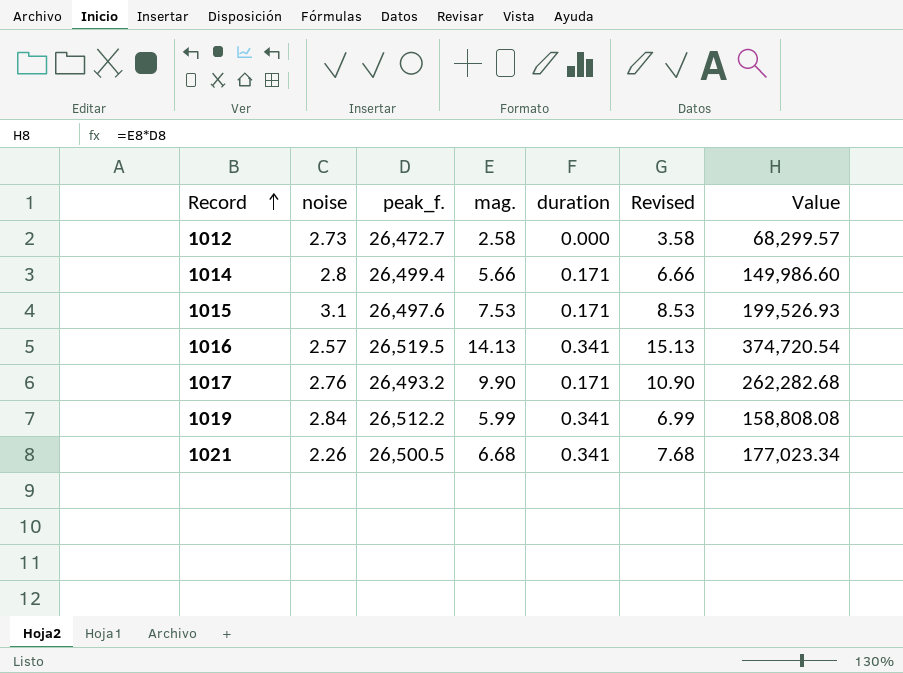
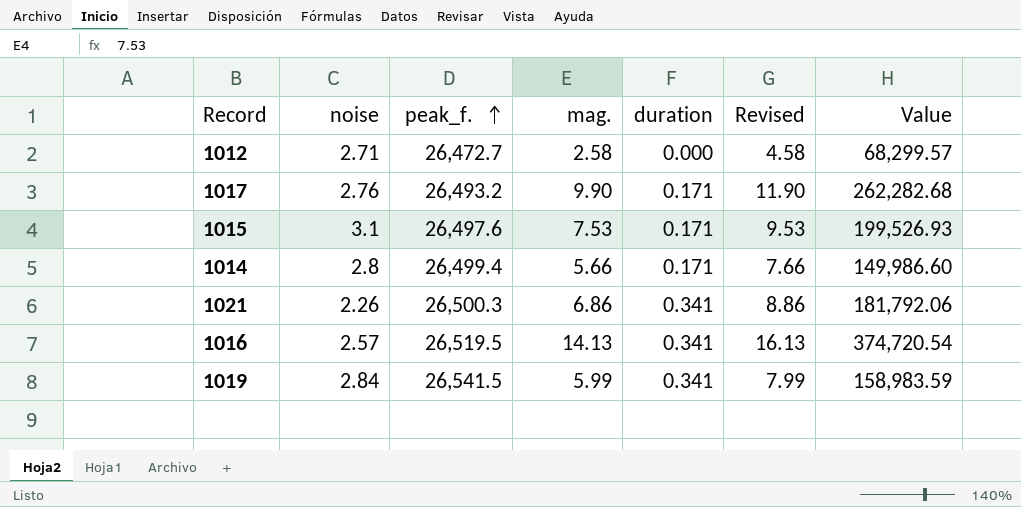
row order: Record ascending -> peak_f. ascending
column Revised | formula: [mag.] + 1 -> [mag.] + 2
1012 | noise: 2.73 -> 2.71
1021 | peak_f.: 26,500.5 -> 26,500.3
1021 | mag.: 6.68 -> 6.86
1021 | Value: 177,023.34 -> 181,792.06
1019 | peak_f.: 26,512.2 -> 26,541.5
1019 | Value: 158,808.08 -> 158,983.59

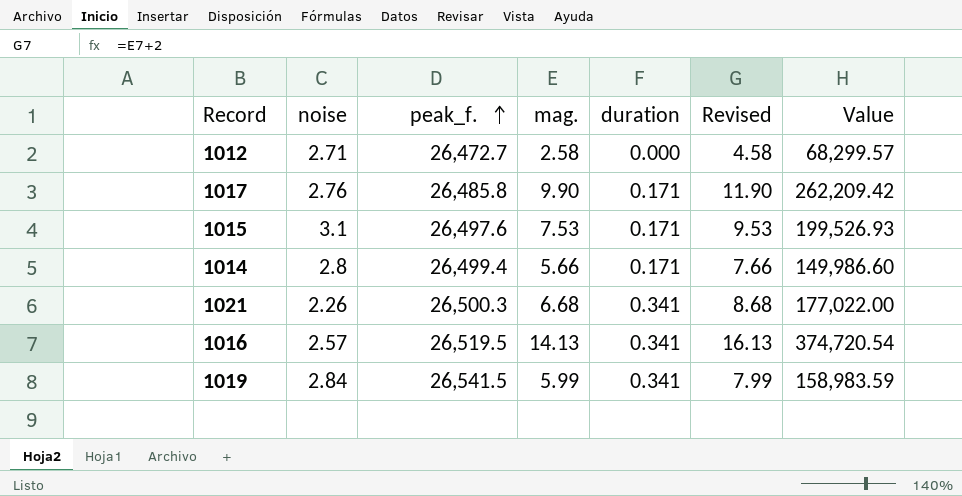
1017 | peak_f.: 26,493.2 -> 26,485.8
1017 | Value: 262,282.68 -> 262,209.42
1021 | mag.: 6.86 -> 6.68
1021 | Revised: 8.86 -> 8.68
1021 | Value: 181,792.06 -> 177,022.00

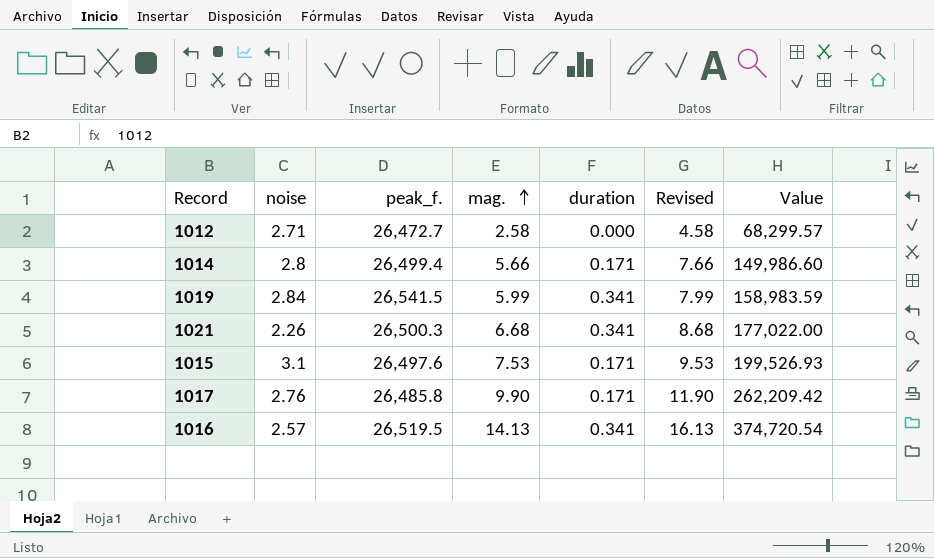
row order: peak_f. ascending -> mag. ascending

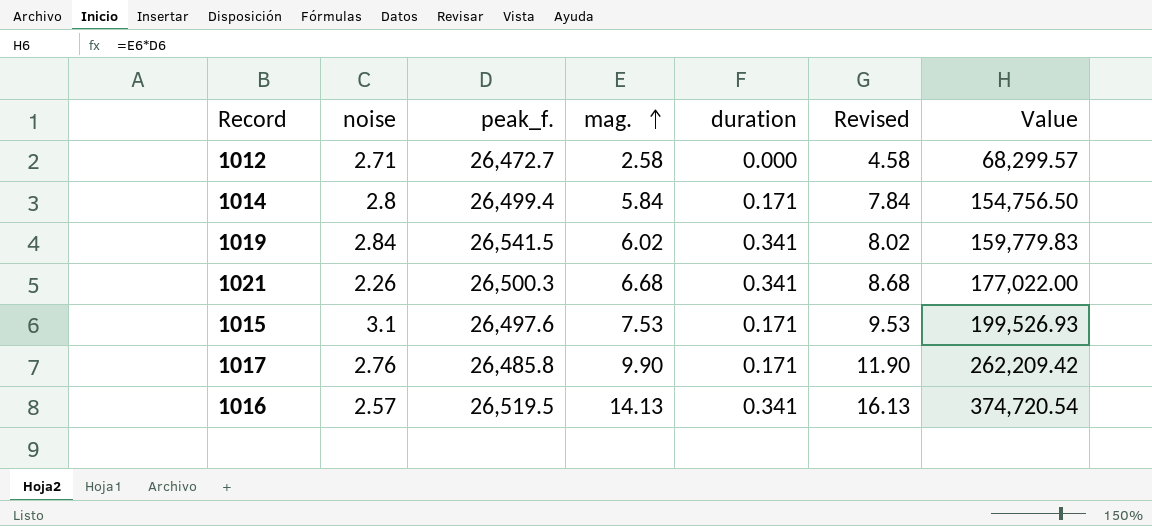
1014 | mag.: 5.66 -> 5.84
1014 | Revised: 7.66 -> 7.84
1014 | Value: 149,986.60 -> 154,756.50
1019 | mag.: 5.99 -> 6.02
1019 | Revised: 7.99 -> 8.02
1019 | Value: 158,983.59 -> 159,779.83

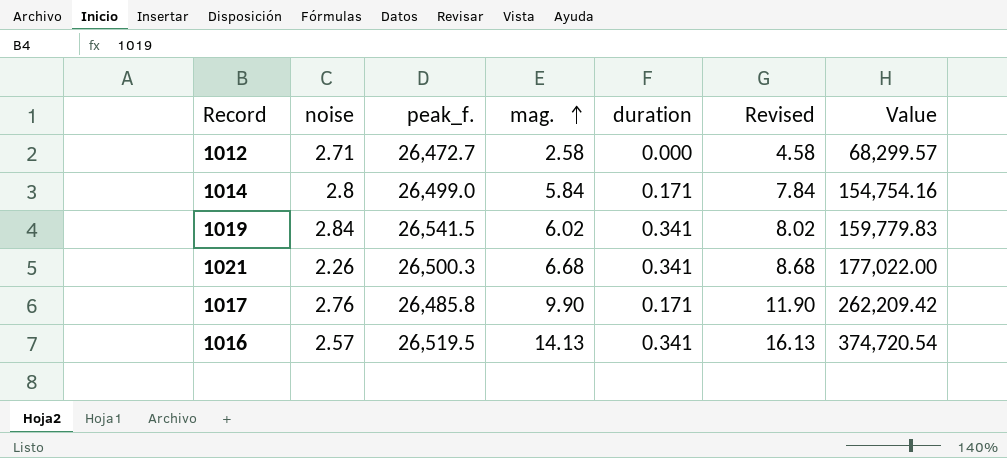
row 1015: 3.1 | 26,497.6 | 7.53 | 0.171 | 9.53 | 199,526.93 -> none
1014 | peak_f.: 26,499.4 -> 26,499.0
1014 | Value: 154,756.50 -> 154,754.16

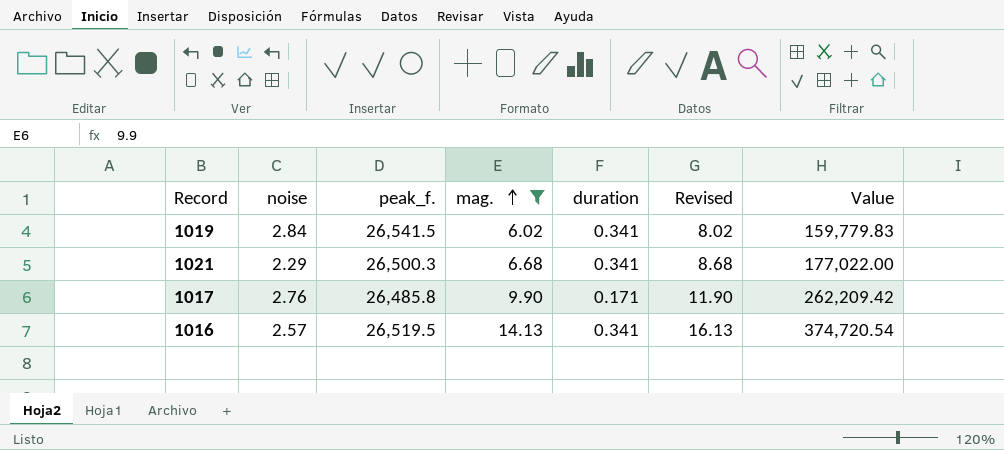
filter: none -> mag. >= 6.02
1021 | noise: 2.26 -> 2.29

